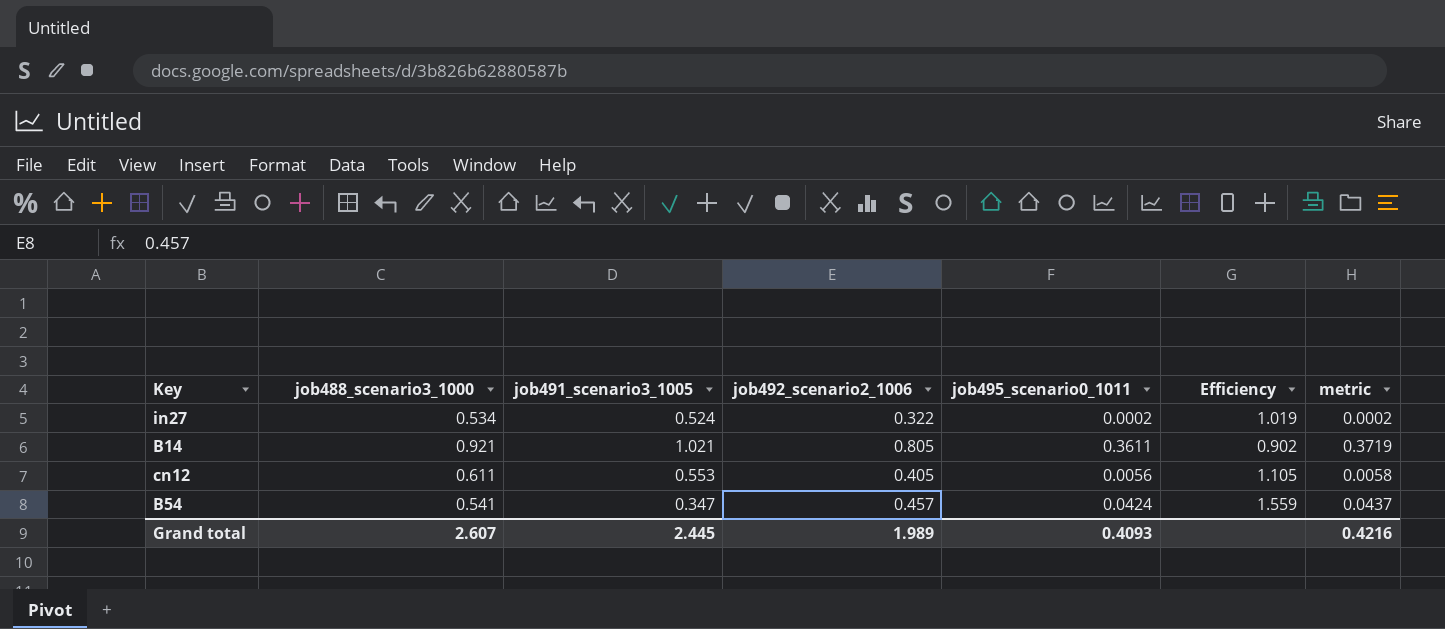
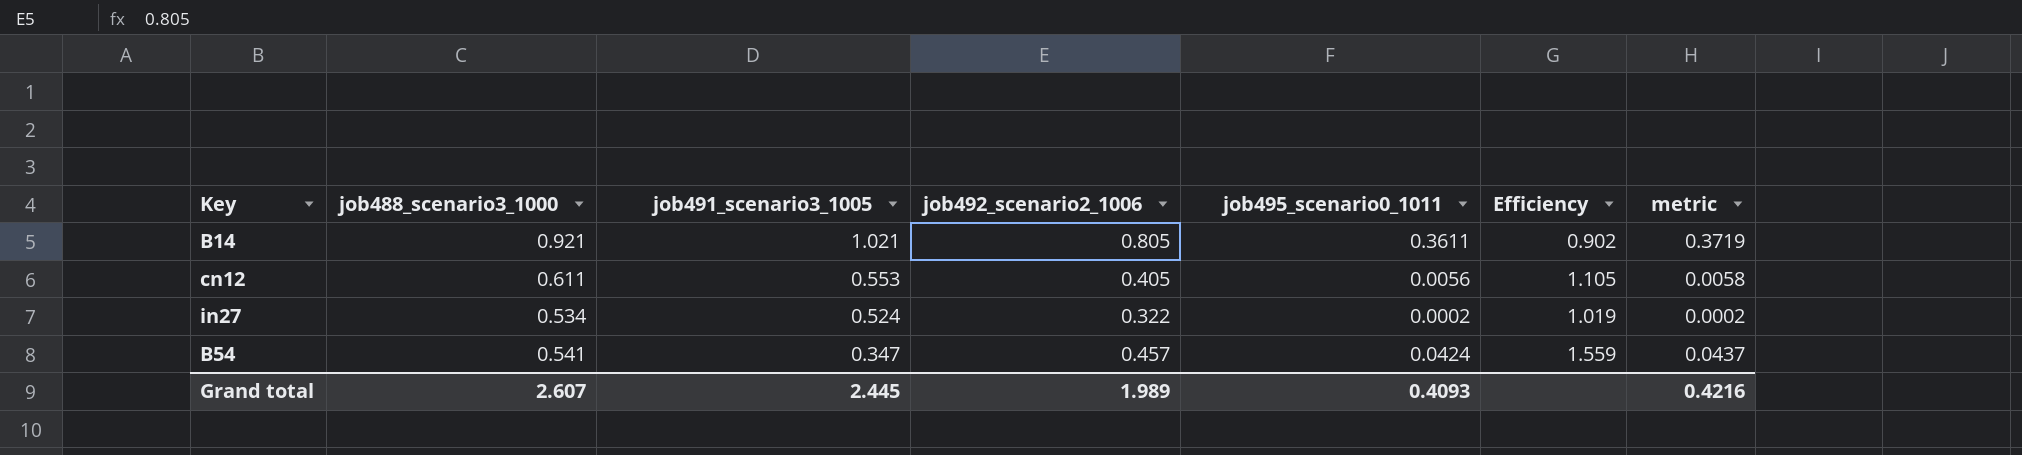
row order: none -> job491_scenario3_1005 descending

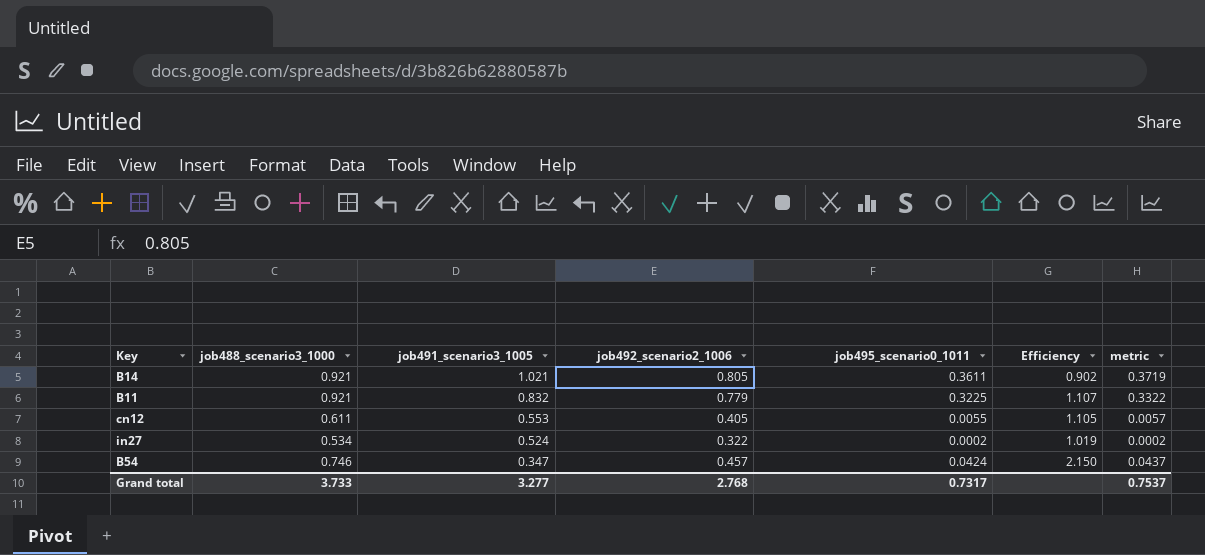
row B11: none -> 0.921 | 0.832 | 0.779 | 0.3225 | 1.107 | 0.3322
cn12 | job495_scenario0_1011: 0.0056 -> 0.0055
cn12 | metric: 0.0058 -> 0.0057
B54 | job488_scenario3_1000: 0.541 -> 0.746
B54 | Efficiency: 1.559 -> 2.150
Grand total | job488_scenario3_1000: 2.607 -> 3.733
Grand total | job491_scenario3_1005: 2.445 -> 3.277
Grand total | job492_scenario2_1006: 1.989 -> 2.768
Grand total | job495_scenario0_1011: 0.4093 -> 0.7317
Grand total | metric: 0.4216 -> 0.7537

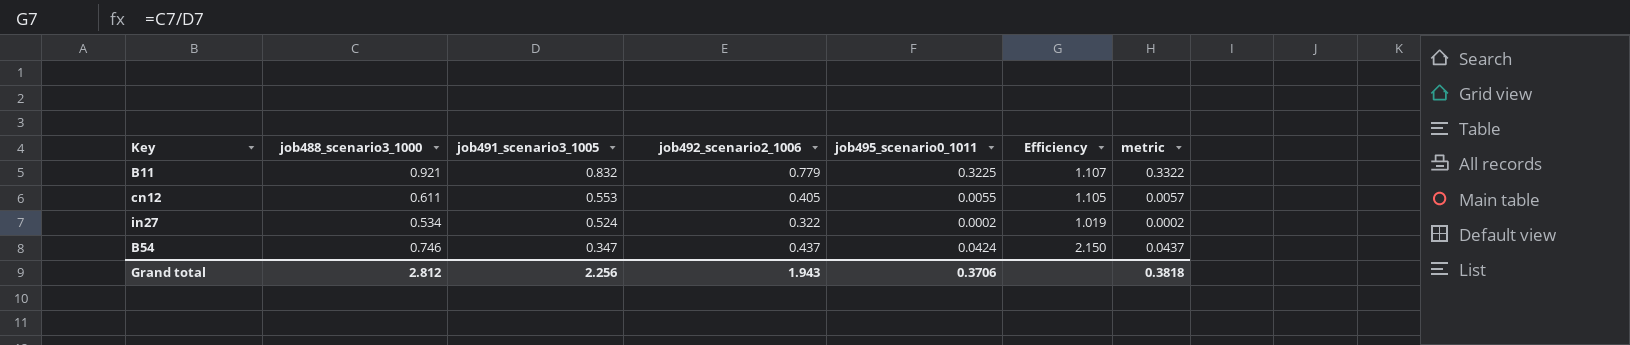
row B14: 0.921 | 1.021 | 0.805 | 0.3611 | 0.902 | 0.3719 -> none
B54 | job492_scenario2_1006: 0.457 -> 0.437
Grand total | job488_scenario3_1000: 3.733 -> 2.812
Grand total | job491_scenario3_1005: 3.277 -> 2.256
Grand total | job492_scenario2_1006: 2.768 -> 1.943
Grand total | job495_scenario0_1011: 0.7317 -> 0.3706
Grand total | metric: 0.7537 -> 0.3818

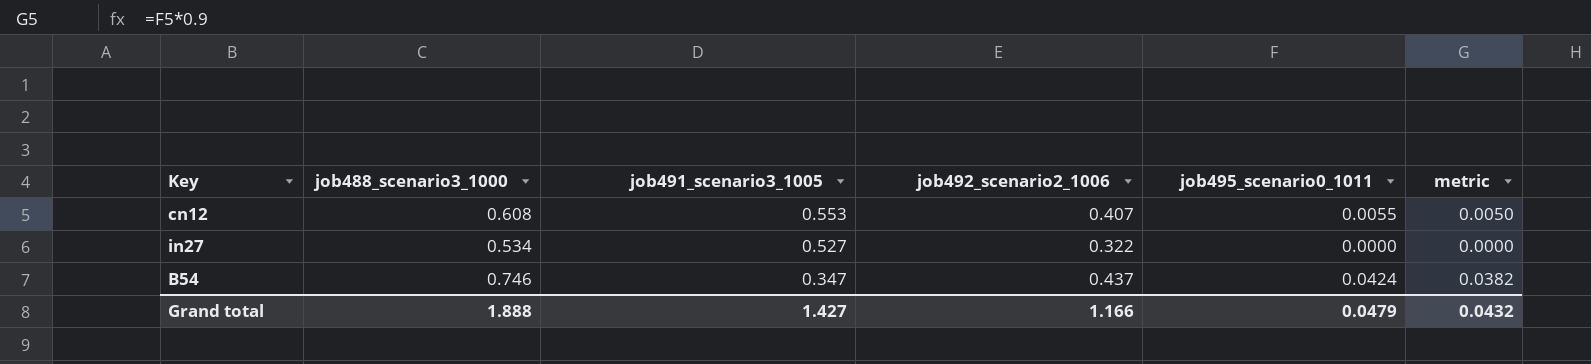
column Efficiency | formula: [job488_scenario3_1000] / [job491_scenario3_1005] -> none
column metric | formula: [job495_scenario0_1011] * 1.03 -> [job495_scenario0_1011] * 0.9
row B11: 0.921 | 0.832 | 0.779 | 0.3225 | 1.107 | 0.3322 -> none
cn12 | job488_scenario3_1000: 0.611 -> 0.608
cn12 | job492_scenario2_1006: 0.405 -> 0.407
in27 | job491_scenario3_1005: 0.524 -> 0.527
in27 | job495_scenario0_1011: 0.0002 -> 0.0000
Grand total | job488_scenario3_1000: 2.812 -> 1.888
Grand total | job491_scenario3_1005: 2.256 -> 1.427
Grand total | job492_scenario2_1006: 1.943 -> 1.166
Grand total | job495_scenario0_1011: 0.3706 -> 0.0479
Grand total | metric: 0.3818 -> 0.0432

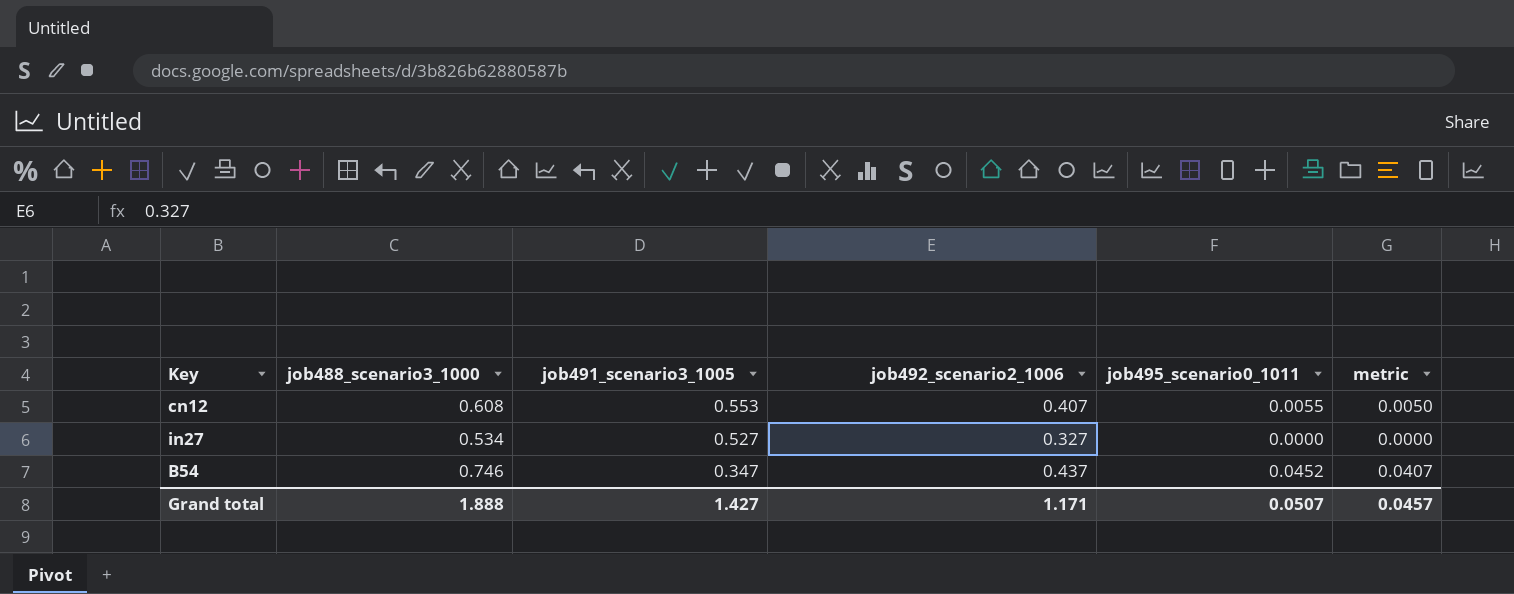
in27 | job492_scenario2_1006: 0.322 -> 0.327
B54 | job495_scenario0_1011: 0.0424 -> 0.0452
B54 | metric: 0.0382 -> 0.0407
Grand total | job492_scenario2_1006: 1.166 -> 1.171
Grand total | job495_scenario0_1011: 0.0479 -> 0.0507
Grand total | metric: 0.0432 -> 0.0457

